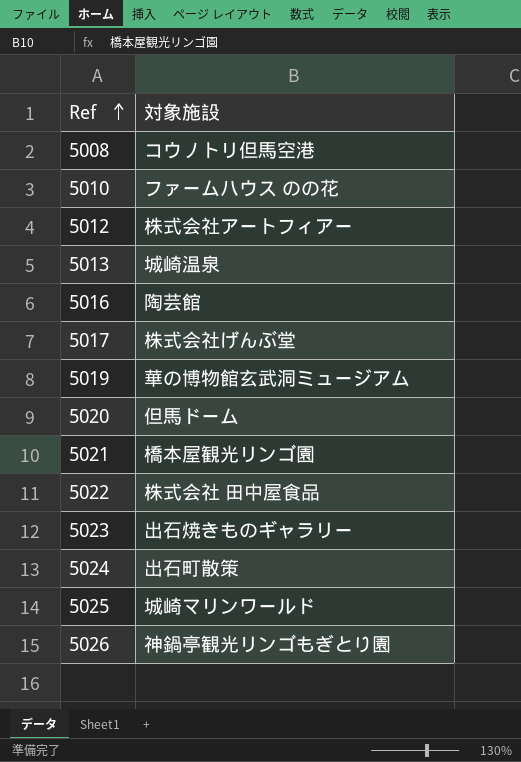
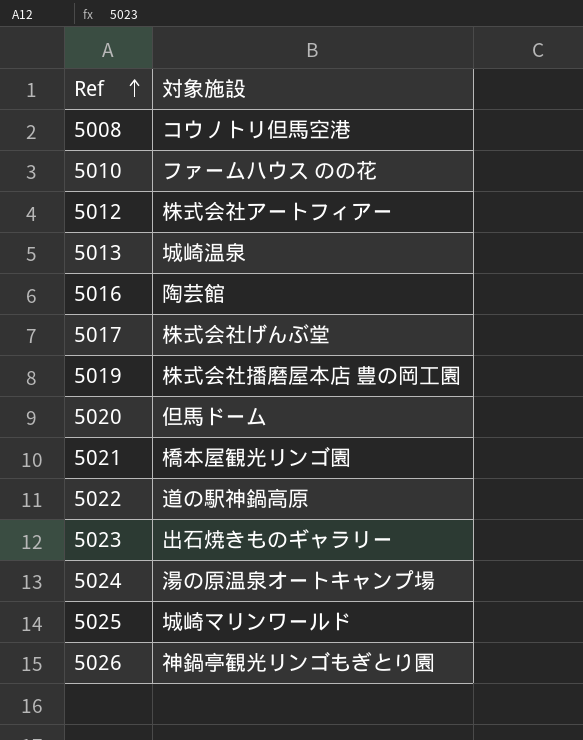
5019 | 対象施設: 華の博物館玄武洞ミュージアム -> 株式会社播磨屋本店 豊の岡工園
5022 | 対象施設: 株式会社 田中屋食品 -> 道の駅神鍋高原
5024 | 対象施設: 出石町散策 -> 湯の原温泉オートキャンプ場

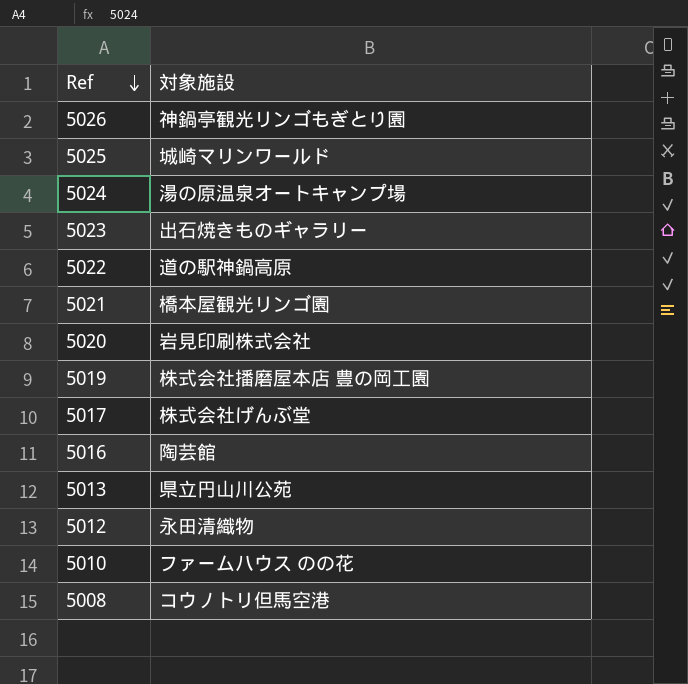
row order: Ref ascending -> Ref descending
5020 | 対象施設: 但馬ドーム -> 岩見印刷株式会社
5013 | 対象施設: 城崎温泉 -> 県立円山川公苑
5012 | 対象施設: 株式会社アートフィアー -> 永田清織物

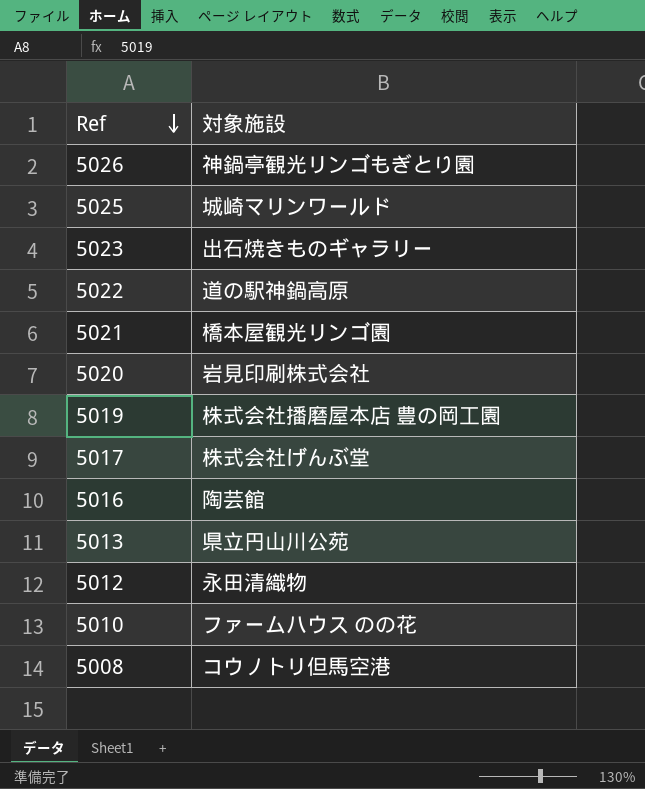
row 5024: 湯の原温泉オートキャンプ場 -> none

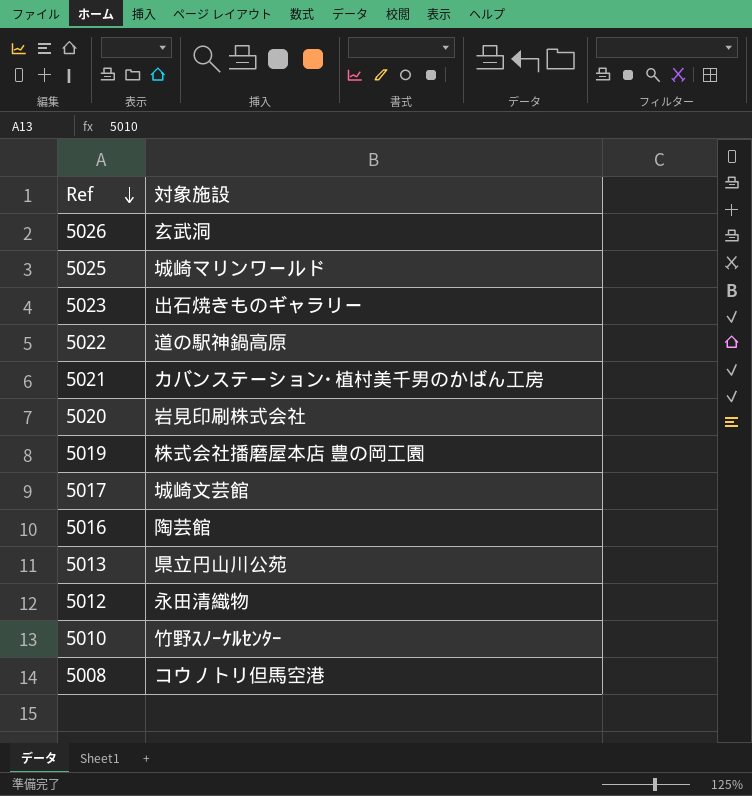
5026 | 対象施設: 神鍋亭観光リンゴもぎとり園 -> 玄武洞
5021 | 対象施設: 橋本屋観光リンゴ園 -> カバンステーション･植村美千男のかばん工房
5017 | 対象施設: 株式会社げんぶ堂 -> 城崎文芸館
5010 | 対象施設: ファームハウス のの花 -> 竹野ｽﾉｰｹﾙｾﾝﾀｰ

